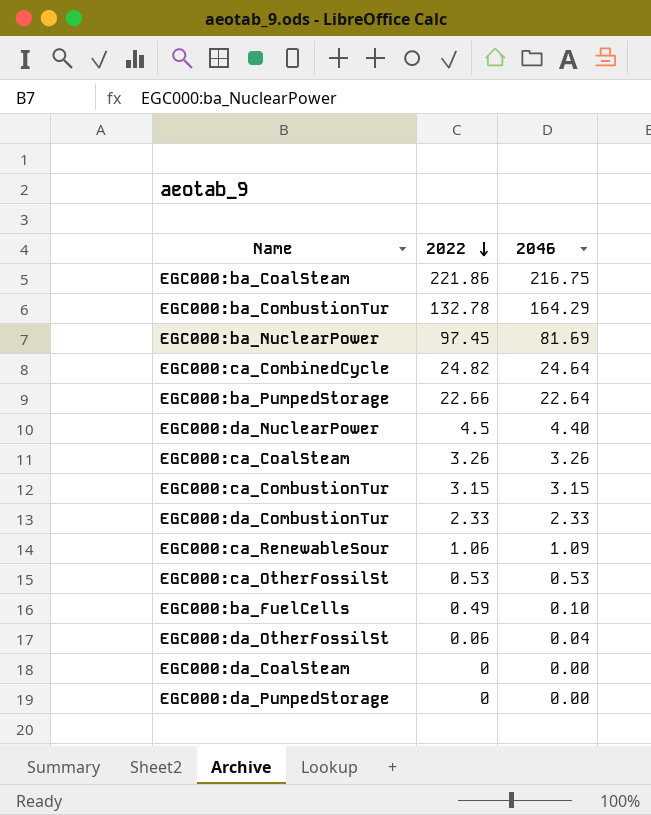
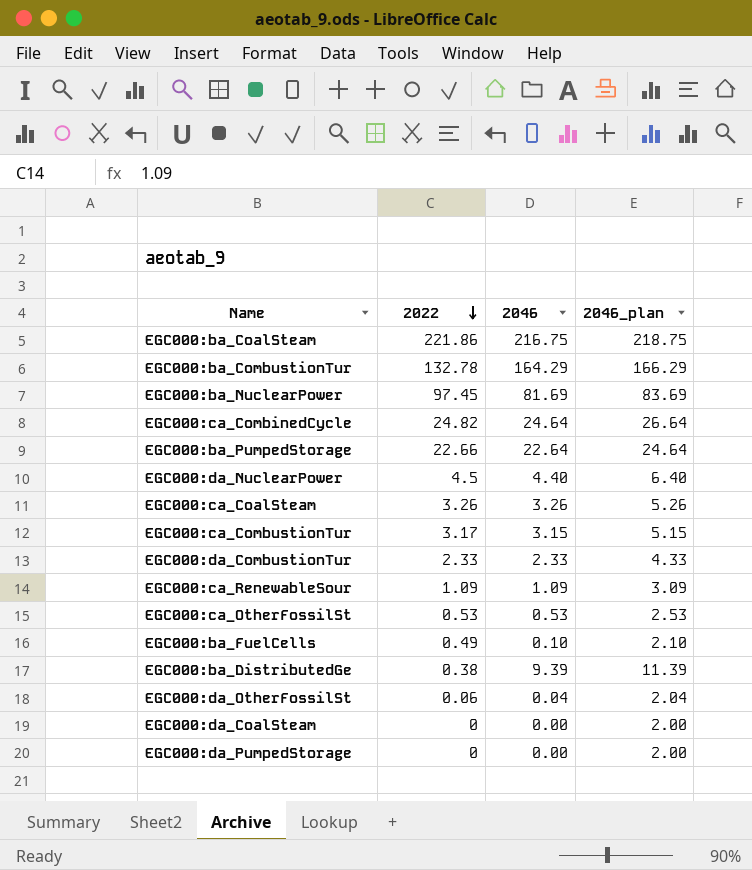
column 2046_plan | formula: none -> [2046] + 2
EGC000:ca_CombustionTur | 2022: 3.15 -> 3.17
EGC000:ca_RenewableSour | 2022: 1.06 -> 1.09
row EGC000:ba_DistributedGe: none -> 0.38 | 9.39 | 11.39

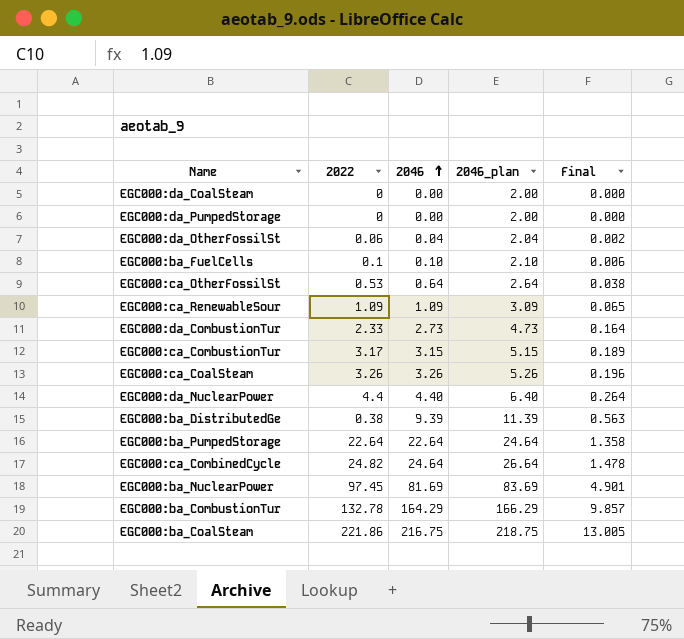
row order: 2022 descending -> 2046 ascending
column Final | formula: none -> [2046] * 0.06
EGC000:ba_FuelCells | 2022: 0.49 -> 0.1
EGC000:ca_OtherFossilSt | 2046: 0.53 -> 0.64
EGC000:ca_OtherFossilSt | 2046_plan: 2.53 -> 2.64
EGC000:da_CombustionTur | 2046: 2.33 -> 2.73
EGC000:da_CombustionTur | 2046_plan: 4.33 -> 4.73
EGC000:da_NuclearPower | 2022: 4.5 -> 4.4
EGC000:ba_PumpedStorage | 2022: 22.66 -> 22.64

